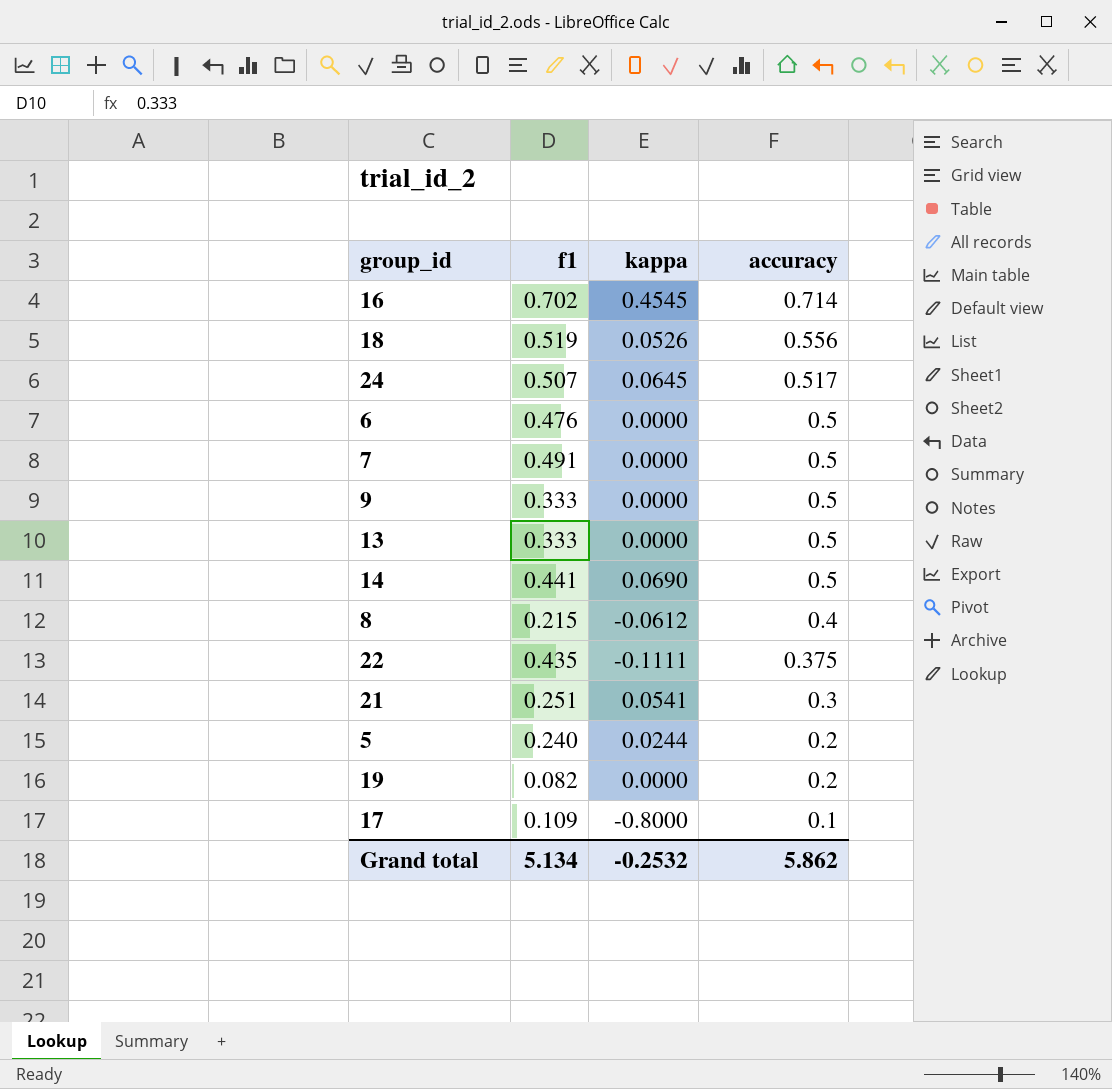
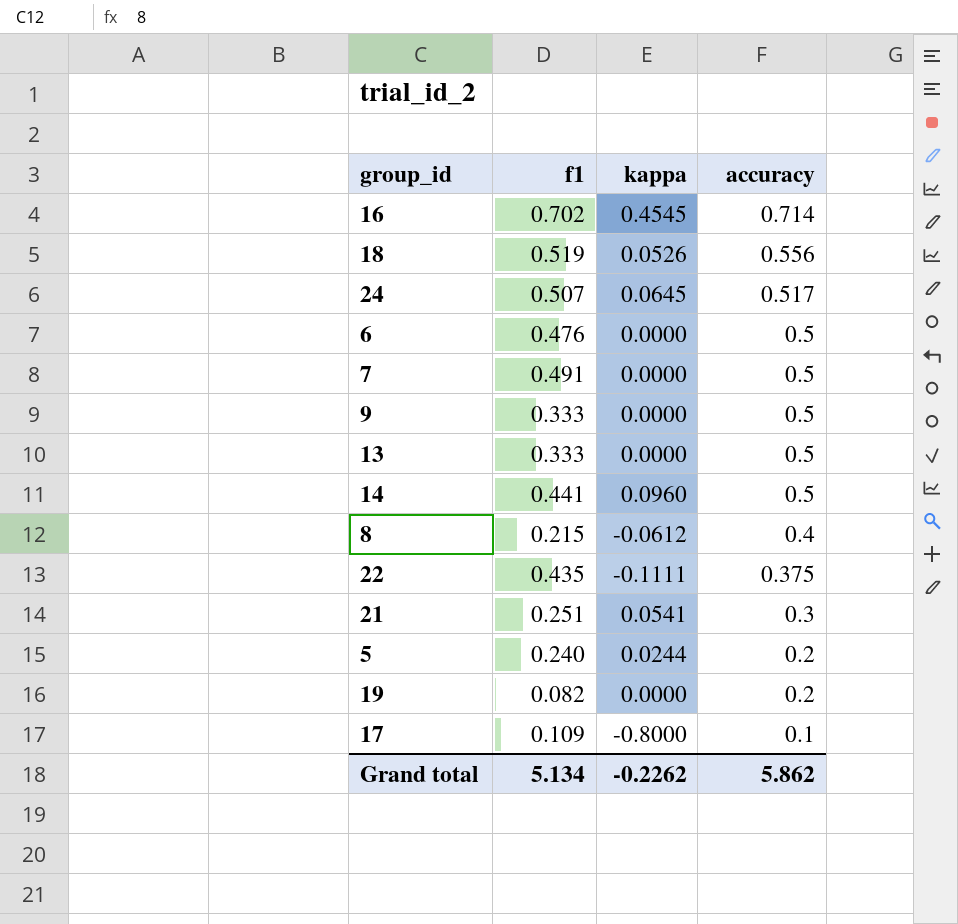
14 | kappa: 0.0690 -> 0.0960
Grand total | kappa: -0.2532 -> -0.2262

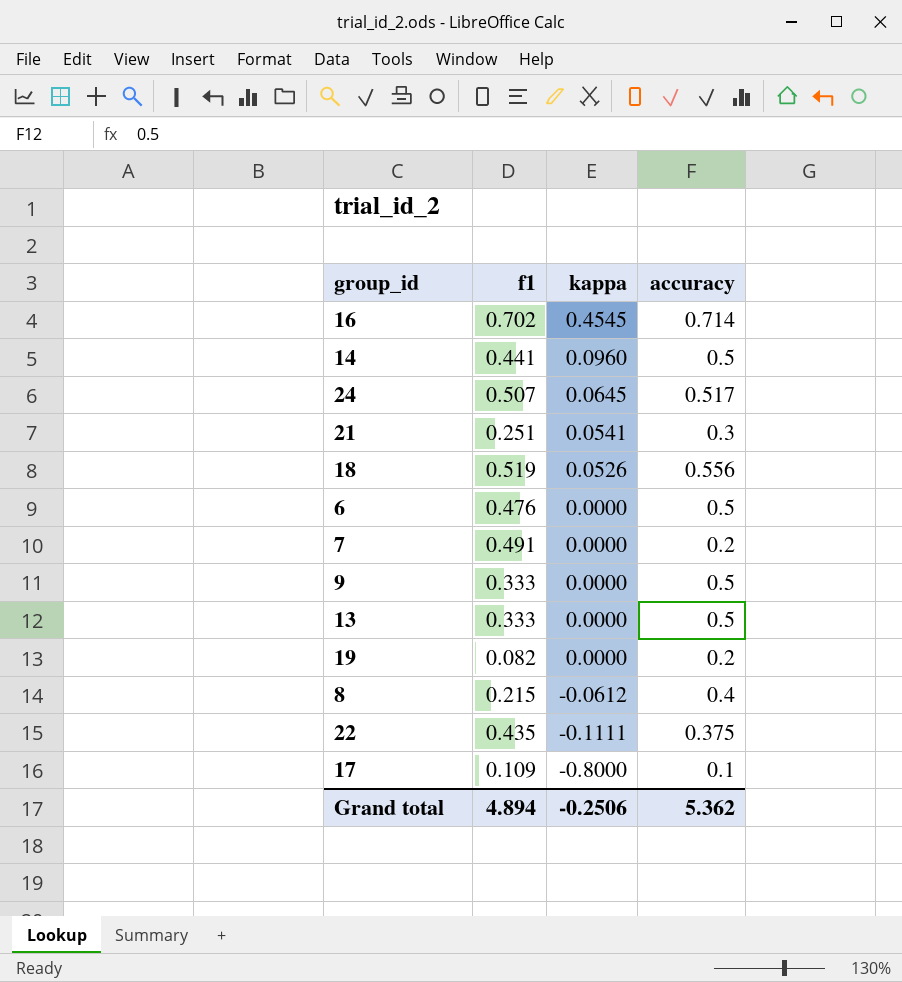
row order: accuracy descending -> kappa descending
row 5: 0.240 | 0.0244 | 0.2 -> none
7 | accuracy: 0.5 -> 0.2
Grand total | f1: 5.134 -> 4.894
Grand total | kappa: -0.2262 -> -0.2506
Grand total | accuracy: 5.862 -> 5.362

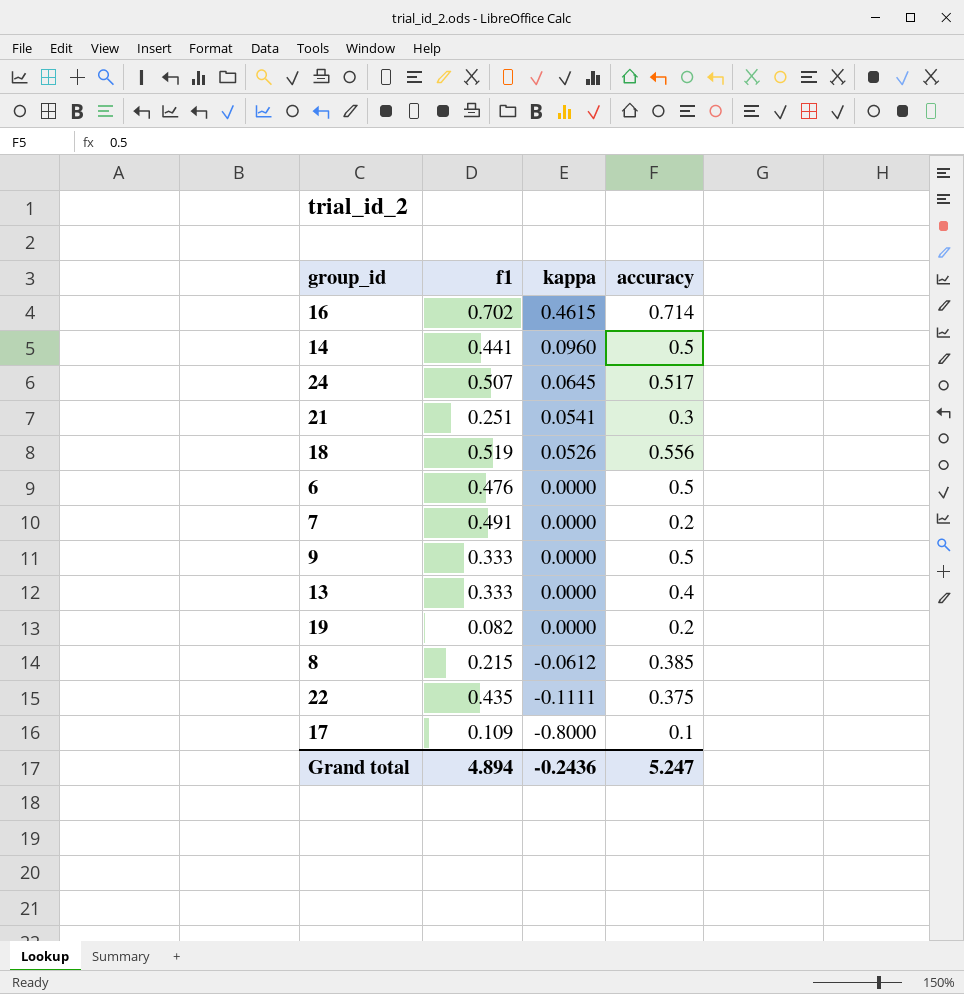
16 | kappa: 0.4545 -> 0.4615
13 | accuracy: 0.5 -> 0.4
8 | accuracy: 0.4 -> 0.385
Grand total | kappa: -0.2506 -> -0.2436
Grand total | accuracy: 5.362 -> 5.247

